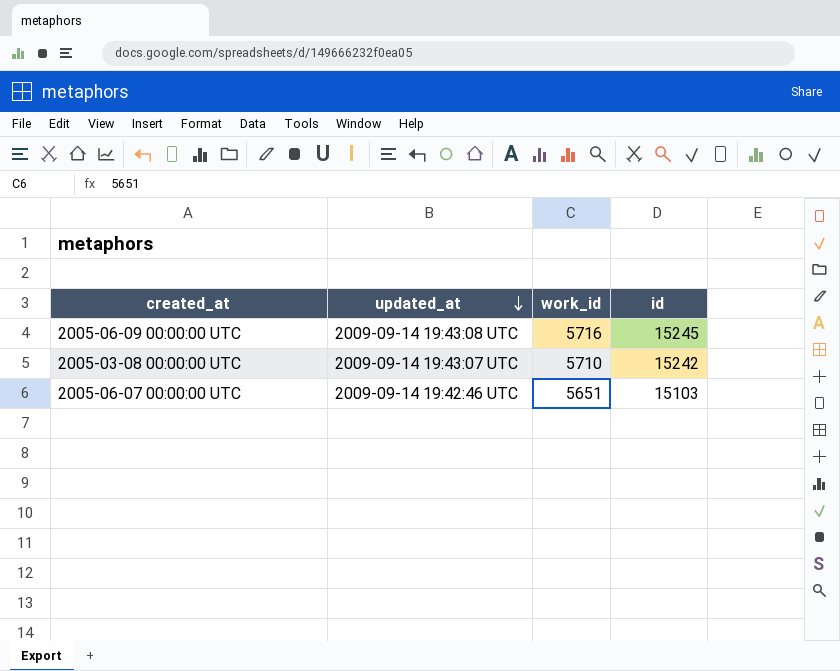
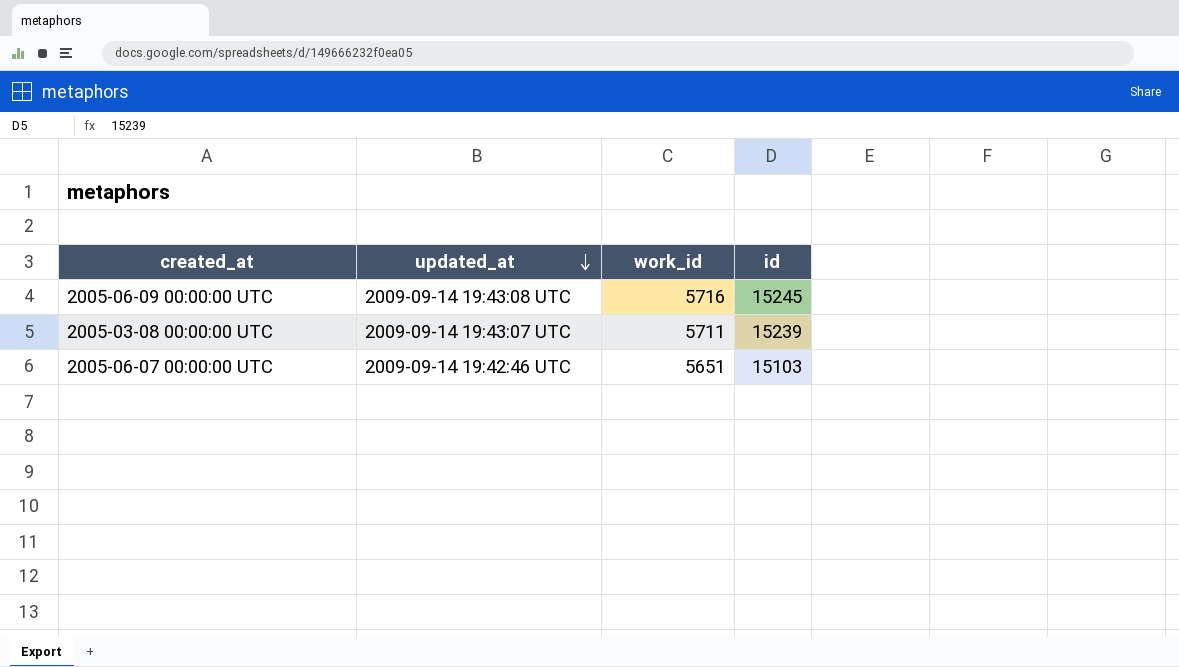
2005-03-08 00:00:00 UTC | work_id: 5710 -> 5711
2005-03-08 00:00:00 UTC | id: 15242 -> 15239

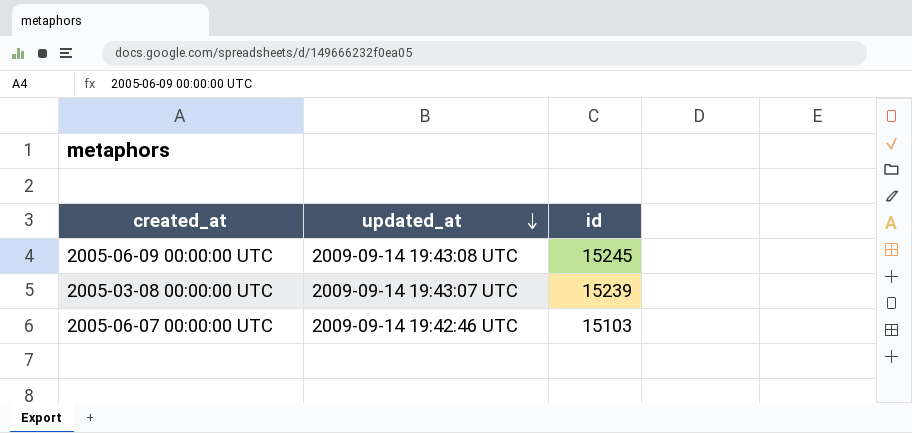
column work_id | position: 3 -> none

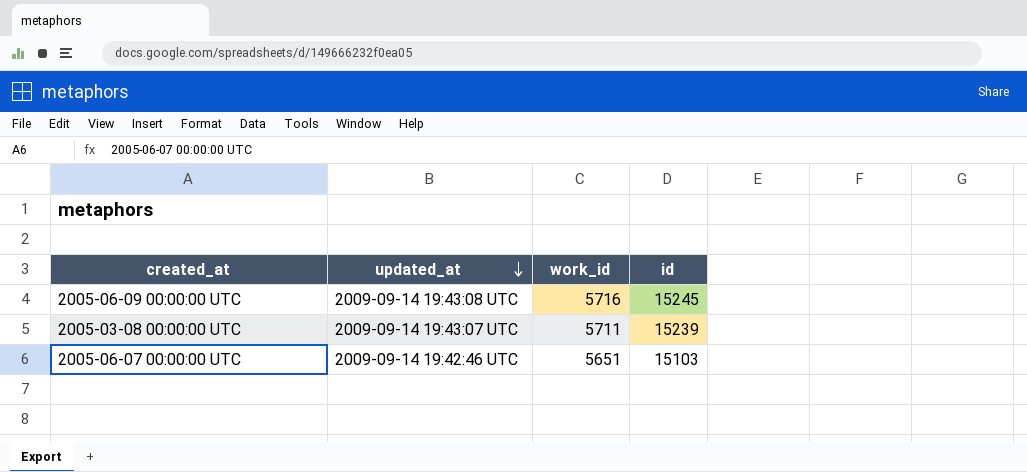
column work_id | position: none -> 3

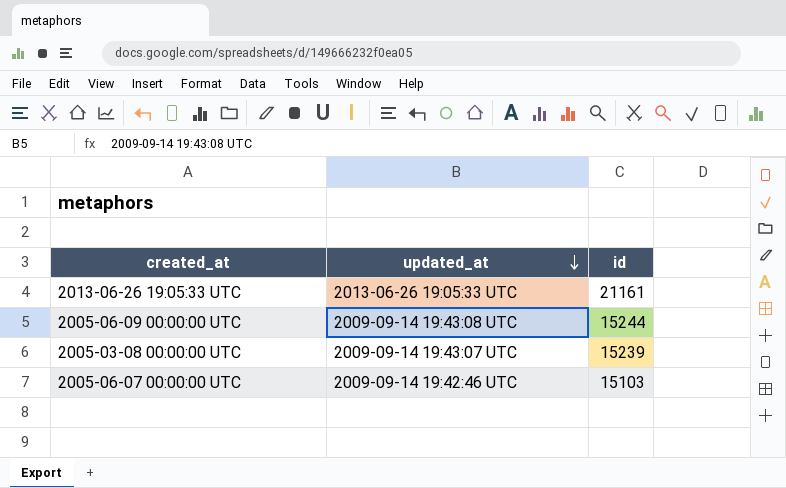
column work_id | position: 3 -> none
row 2013-06-26 19:05:33 UTC: none -> 2013-06-26 19:05:33 UTC | 21161
2005-06-09 00:00:00 UTC | id: 15245 -> 15244

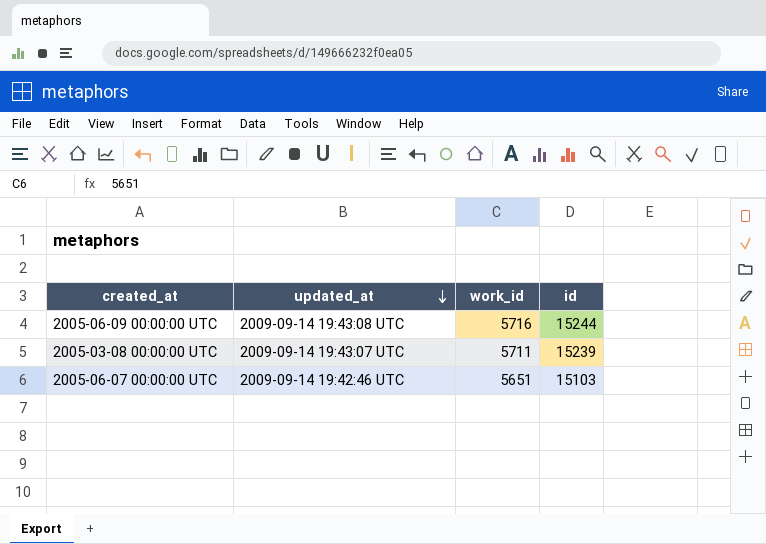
column work_id | position: none -> 3
row 2013-06-26 19:05:33 UTC: 2013-06-26 19:05:33 UTC | 21161 -> none

